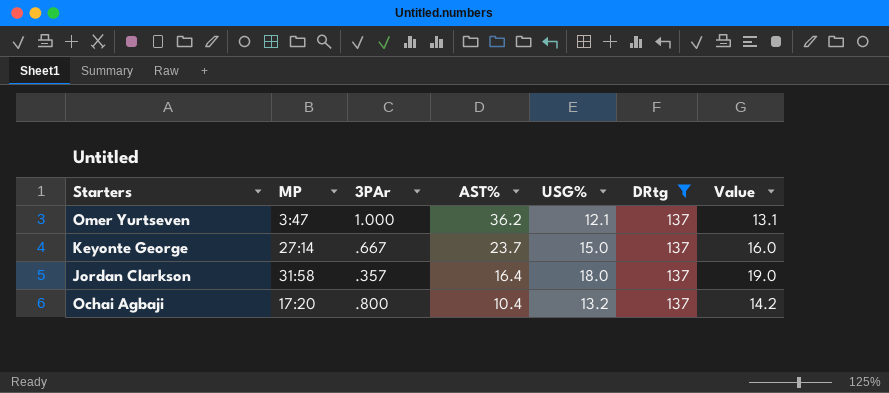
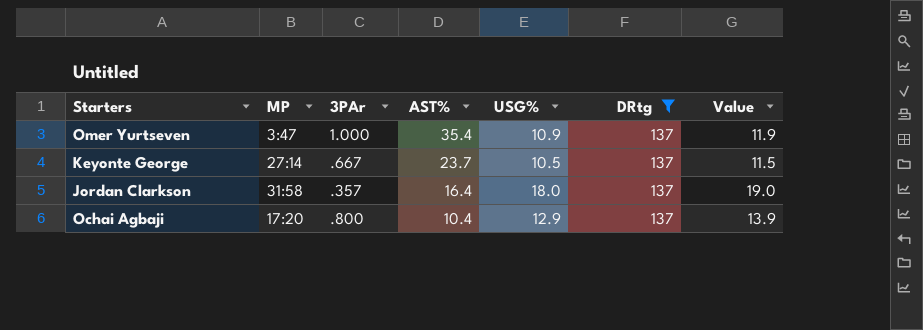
Omer Yurtseven | AST%: 36.2 -> 35.4
Omer Yurtseven | USG%: 12.1 -> 10.9
Omer Yurtseven | Value: 13.1 -> 11.9
Keyonte George | USG%: 15.0 -> 10.5
Keyonte George | Value: 16.0 -> 11.5
Ochai Agbaji | USG%: 13.2 -> 12.9
Ochai Agbaji | Value: 14.2 -> 13.9

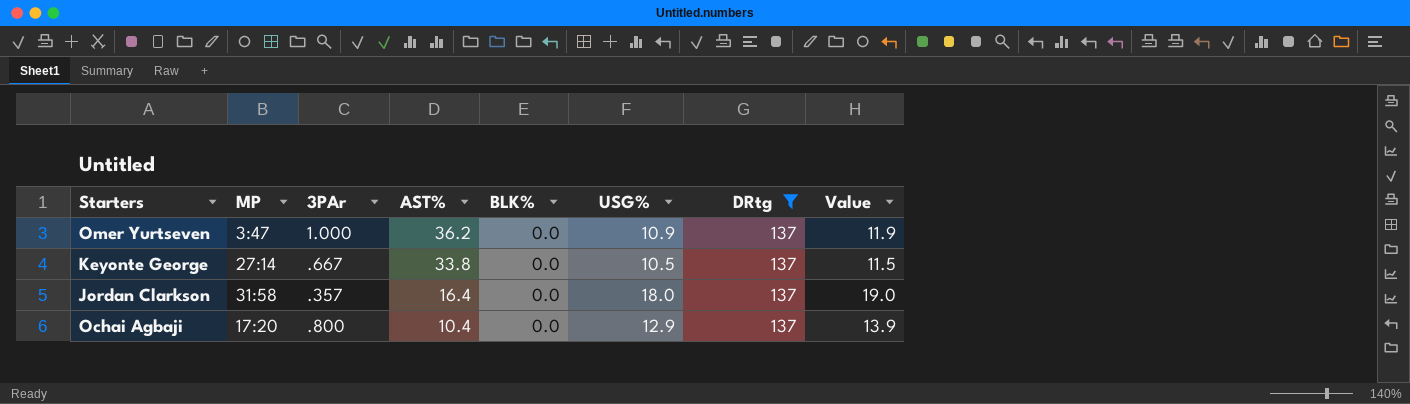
column BLK% | position: none -> 5
Omer Yurtseven | AST%: 35.4 -> 36.2
Keyonte George | AST%: 23.7 -> 33.8

